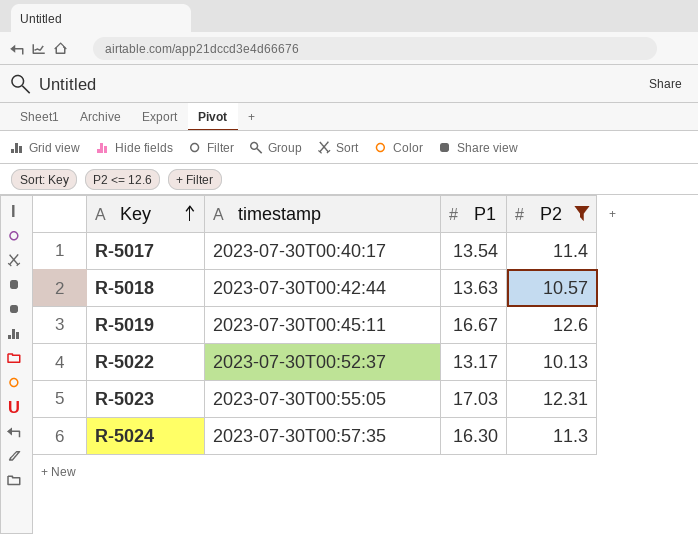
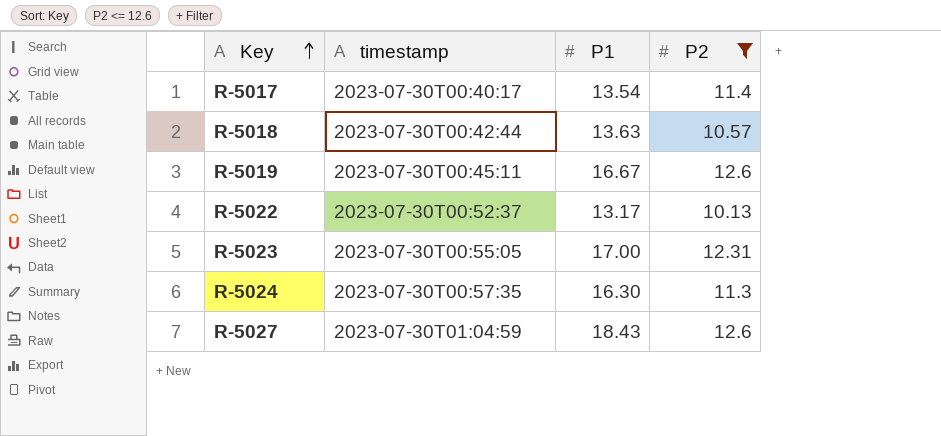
R-5023 | P1: 17.03 -> 17.00
row R-5027: none -> 2023-07-30T01:04:59 | 18.43 | 12.6

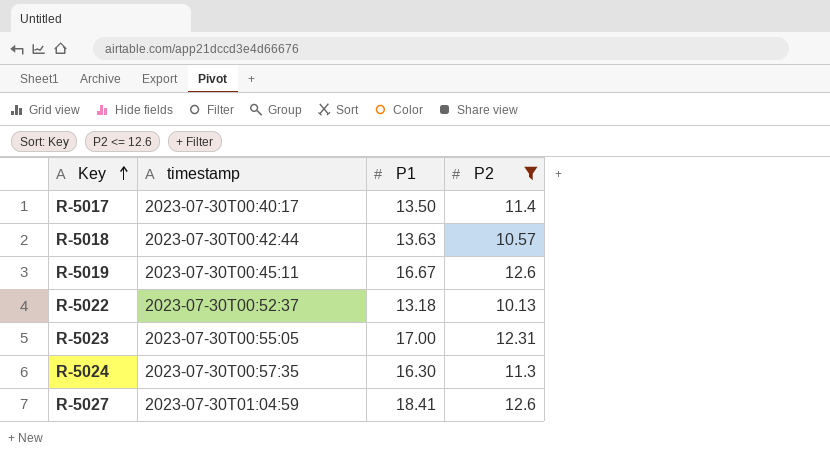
R-5017 | P1: 13.54 -> 13.50
R-5022 | P1: 13.17 -> 13.18
R-5027 | P1: 18.43 -> 18.41

